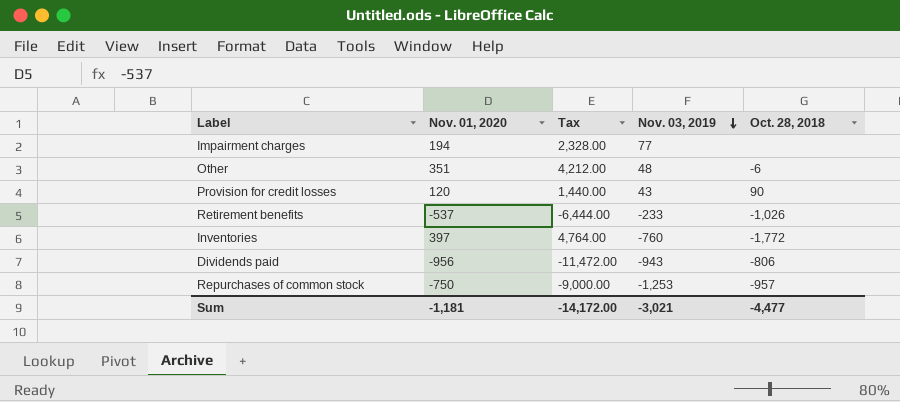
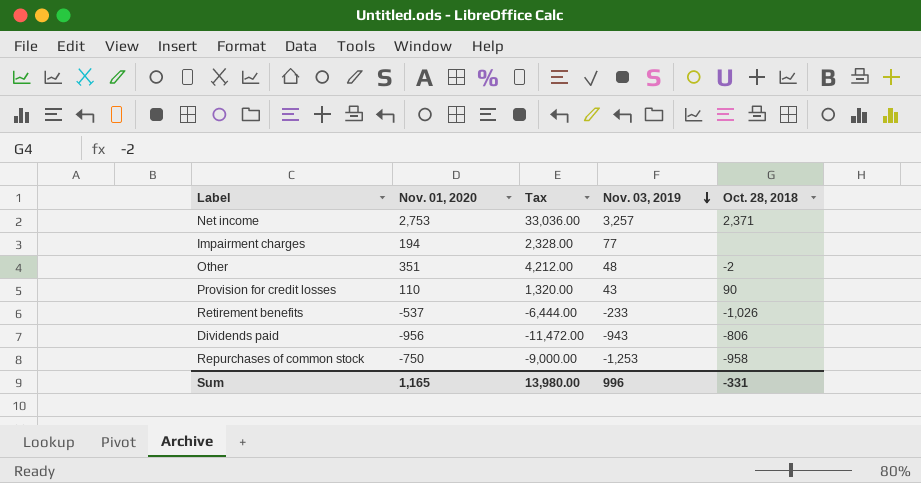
row Inventories: 397 | 4,764.00 | -760 | -1,772 -> none
row Net income: none -> 2,753 | 33,036.00 | 3,257 | 2,371
Other | Oct. 28, 2018: -6 -> -2
Provision for credit losses | Nov. 01, 2020: 120 -> 110
Provision for credit losses | Tax: 1,440.00 -> 1,320.00
Repurchases of common stock | Oct. 28, 2018: -957 -> -958
Sum | Nov. 01, 2020: -1,181 -> 1,165
Sum | Tax: -14,172.00 -> 13,980.00
Sum | Nov. 03, 2019: -3,021 -> 996
Sum | Oct. 28, 2018: -4,477 -> -331

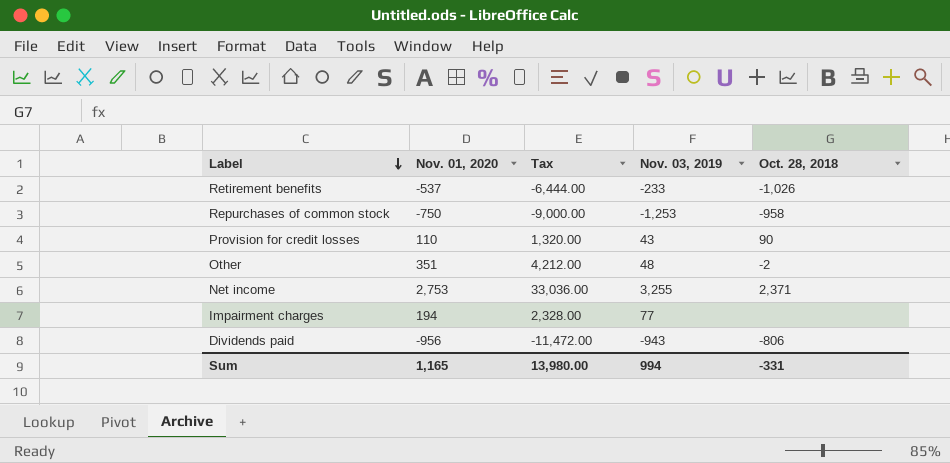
row order: Nov. 03, 2019 descending -> Label descending
Net income | Nov. 03, 2019: 3,257 -> 3,255
Sum | Nov. 03, 2019: 996 -> 994

